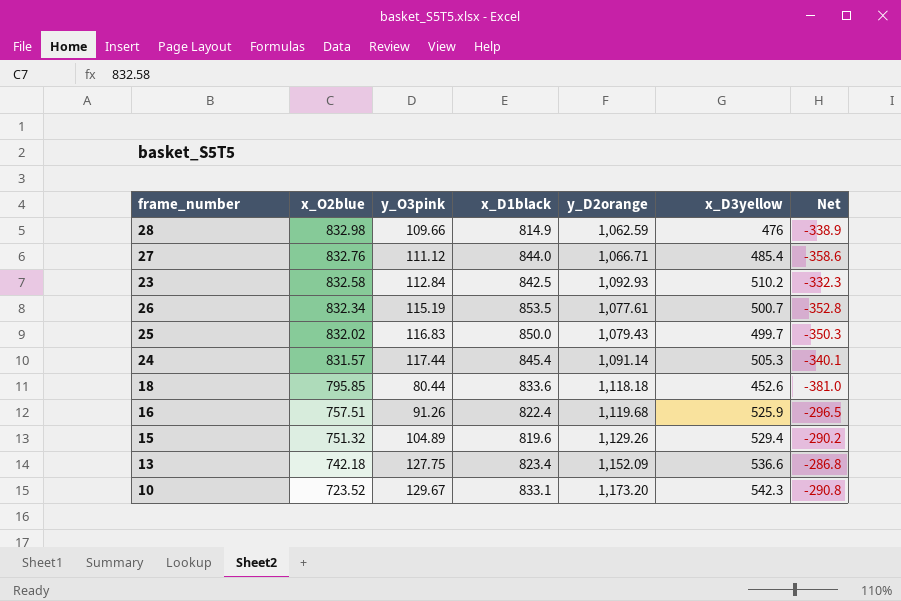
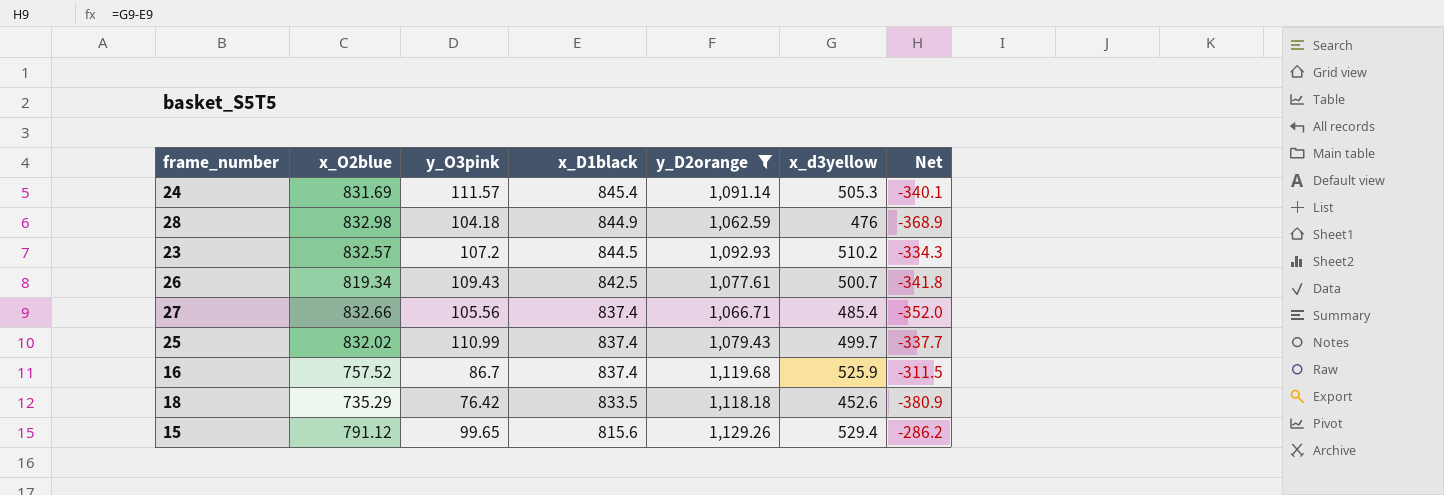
filter: none -> y_D2orange <= 1,129.26
row order: x_O2blue descending -> x_D1black descending
column name: x_D3yellow -> x_d3yellow
24 | x_O2blue: 831.57 -> 831.69
24 | y_O3pink: 117.44 -> 111.57
28 | y_O3pink: 109.66 -> 104.18
28 | x_D1black: 814.9 -> 844.9
28 | Net: -338.9 -> -368.9
23 | x_O2blue: 832.58 -> 832.57
23 | y_O3pink: 112.84 -> 107.2
23 | x_D1black: 842.5 -> 844.5
23 | Net: -332.3 -> -334.3
26 | x_O2blue: 832.34 -> 819.34
26 | y_O3pink: 115.19 -> 109.43
26 | x_D1black: 853.5 -> 842.5
26 | Net: -352.8 -> -341.8
27 | x_O2blue: 832.76 -> 832.66
27 | y_O3pink: 111.12 -> 105.56
27 | x_D1black: 844.0 -> 837.4
27 | Net: -358.6 -> -352.0
25 | y_O3pink: 116.83 -> 110.99
25 | x_D1black: 850.0 -> 837.4
25 | Net: -350.3 -> -337.7
16 | x_O2blue: 757.51 -> 757.52
16 | y_O3pink: 91.26 -> 86.7
16 | x_D1black: 822.4 -> 837.4
16 | Net: -296.5 -> -311.5
18 | x_O2blue: 795.85 -> 735.29
18 | y_O3pink: 80.44 -> 76.42
18 | x_D1black: 833.6 -> 833.5
18 | Net: -381.0 -> -380.9
15 | x_O2blue: 751.32 -> 791.12
15 | y_O3pink: 104.89 -> 99.65
15 | x_D1black: 819.6 -> 815.6
15 | Net: -290.2 -> -286.2

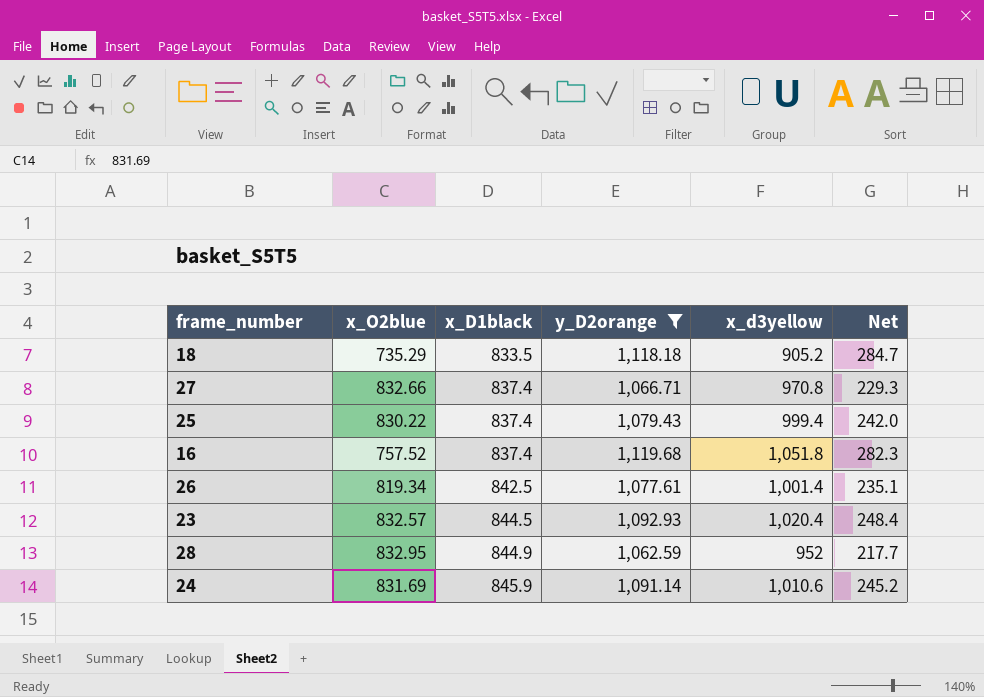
row order: x_D1black descending -> x_D1black ascending
column y_O3pink | position: 3 -> none
column Net | formula: [x_d3yellow] - [x_D1black] -> [y_D2orange] - [x_D1black]
row 15: 791.12 | 99.65 | 815.6 | 1,129.26 | 529.4 | -286.2 -> none
18 | x_d3yellow: 452.6 -> 905.2
27 | x_d3yellow: 485.4 -> 970.8
25 | x_O2blue: 832.02 -> 830.22
25 | x_d3yellow: 499.7 -> 999.4
16 | x_d3yellow: 525.9 -> 1,051.8
26 | x_d3yellow: 500.7 -> 1,001.4
23 | x_d3yellow: 510.2 -> 1,020.4
28 | x_O2blue: 832.98 -> 832.95
28 | x_d3yellow: 476 -> 952
24 | x_D1black: 845.4 -> 845.9
24 | x_d3yellow: 505.3 -> 1,010.6

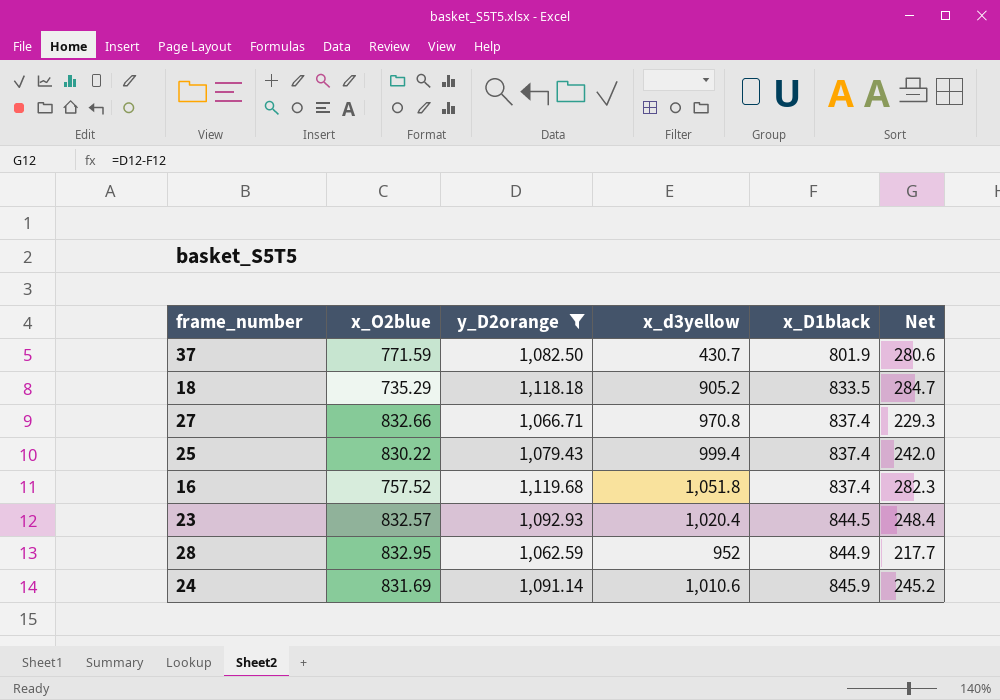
column x_D1black | position: 3 -> 5
row 26: 819.34 | 842.5 | 1,077.61 | 1,001.4 | 235.1 -> none
row 37: none -> 771.59 | 1,082.50 | 430.7 | 801.9 | 280.6

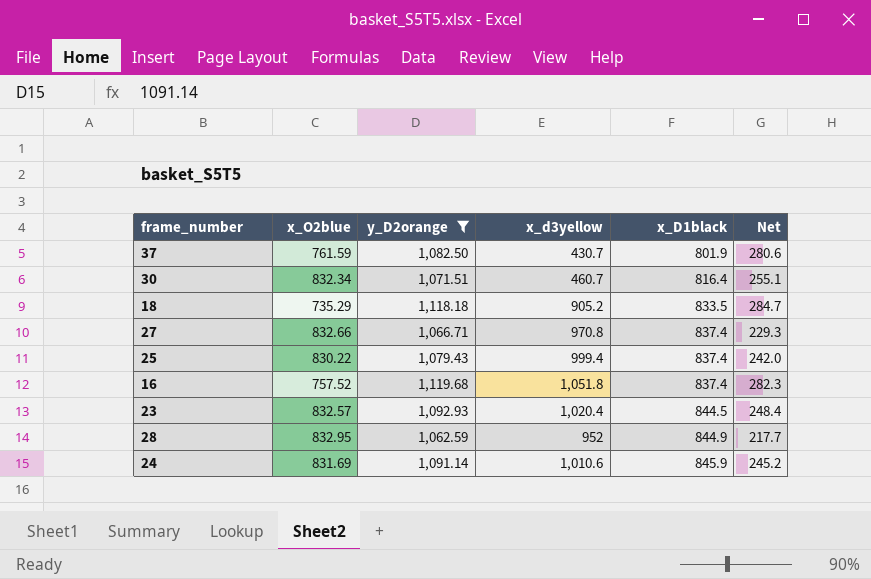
37 | x_O2blue: 771.59 -> 761.59
row 30: none -> 832.34 | 1,071.51 | 460.7 | 816.4 | 255.1

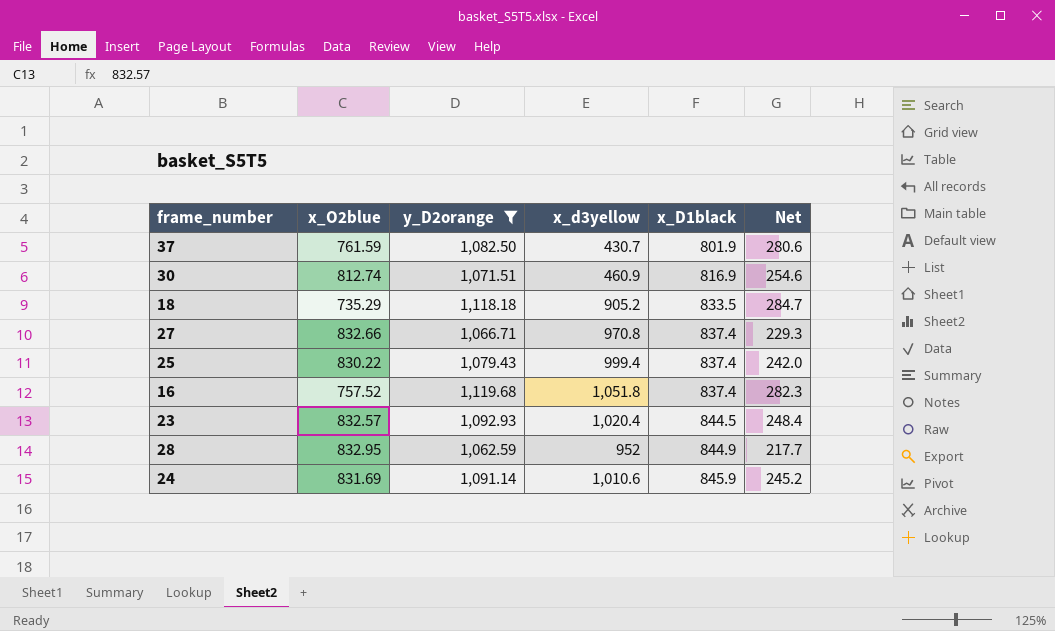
30 | x_O2blue: 832.34 -> 812.74
30 | x_d3yellow: 460.7 -> 460.9
30 | x_D1black: 816.4 -> 816.9
30 | Net: 255.1 -> 254.6

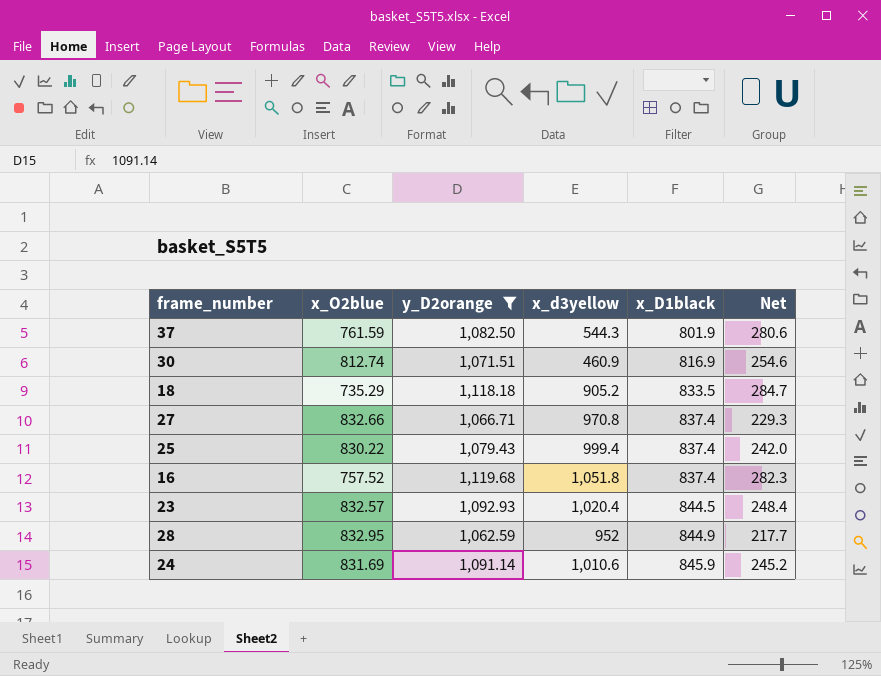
37 | x_d3yellow: 430.7 -> 544.3

